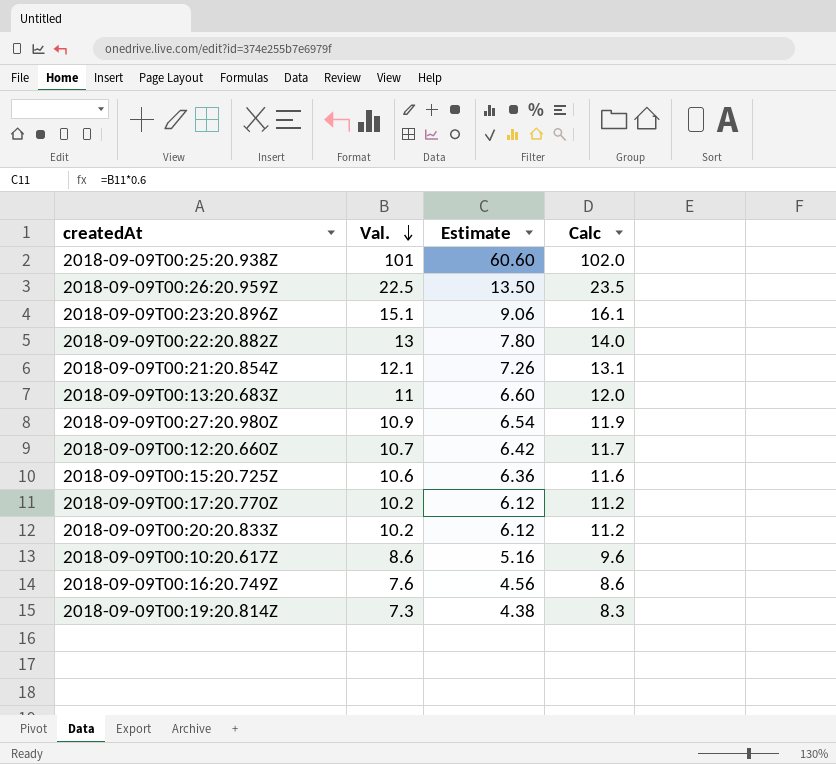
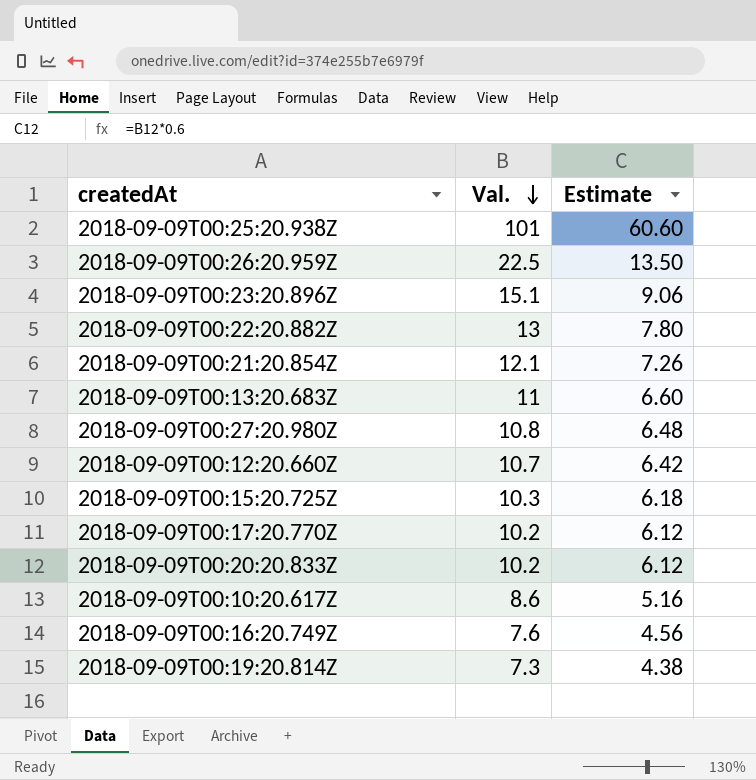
column Calc | formula: [Val.] + 1 -> none
2018-09-09T00:27:20.980Z | Val.: 10.9 -> 10.8
2018-09-09T00:27:20.980Z | Estimate: 6.54 -> 6.48
2018-09-09T00:15:20.725Z | Val.: 10.6 -> 10.3
2018-09-09T00:15:20.725Z | Estimate: 6.36 -> 6.18

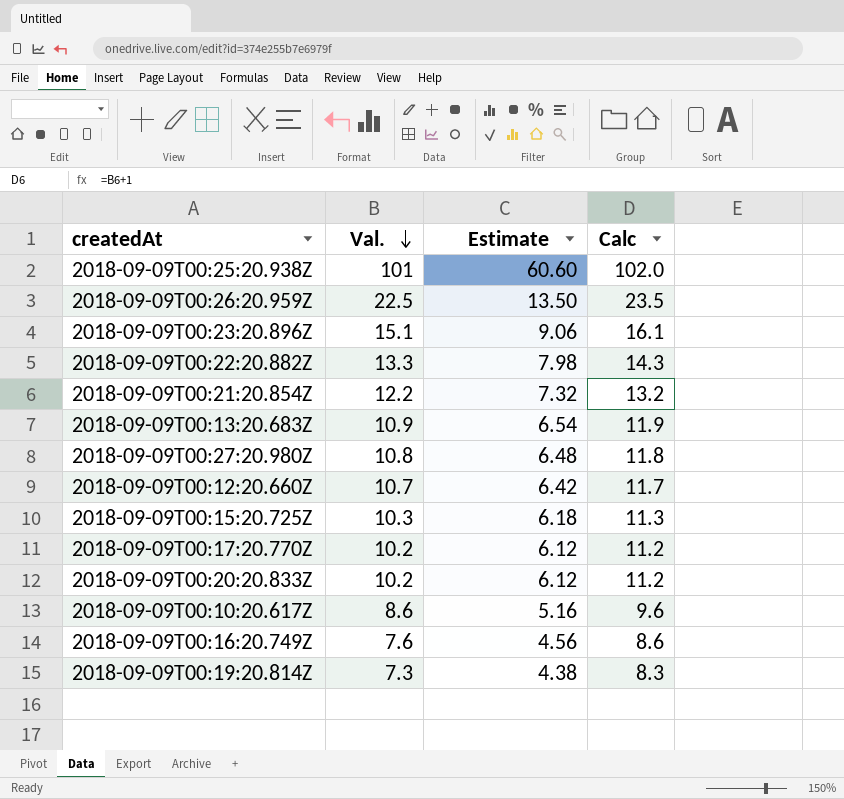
column Calc | formula: none -> [Val.] + 1
2018-09-09T00:22:20.882Z | Val.: 13 -> 13.3
2018-09-09T00:22:20.882Z | Estimate: 7.80 -> 7.98
2018-09-09T00:21:20.854Z | Val.: 12.1 -> 12.2
2018-09-09T00:21:20.854Z | Estimate: 7.26 -> 7.32
2018-09-09T00:13:20.683Z | Val.: 11 -> 10.9
2018-09-09T00:13:20.683Z | Estimate: 6.60 -> 6.54

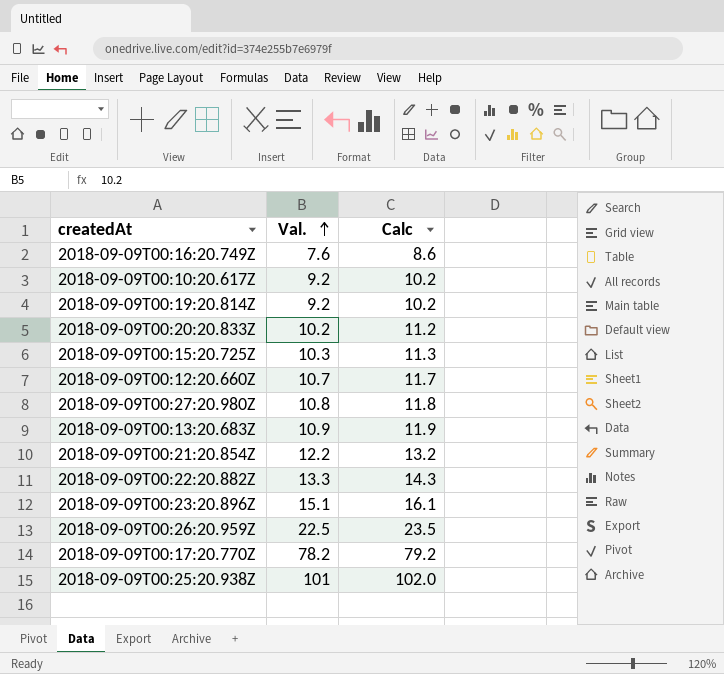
row order: Val. descending -> Val. ascending
column Estimate | formula: [Val.] * 0.6 -> none
2018-09-09T00:10:20.617Z | Val.: 8.6 -> 9.2
2018-09-09T00:10:20.617Z | Calc: 9.6 -> 10.2
2018-09-09T00:19:20.814Z | Val.: 7.3 -> 9.2
2018-09-09T00:19:20.814Z | Calc: 8.3 -> 10.2
2018-09-09T00:17:20.770Z | Val.: 10.2 -> 78.2
2018-09-09T00:17:20.770Z | Calc: 11.2 -> 79.2

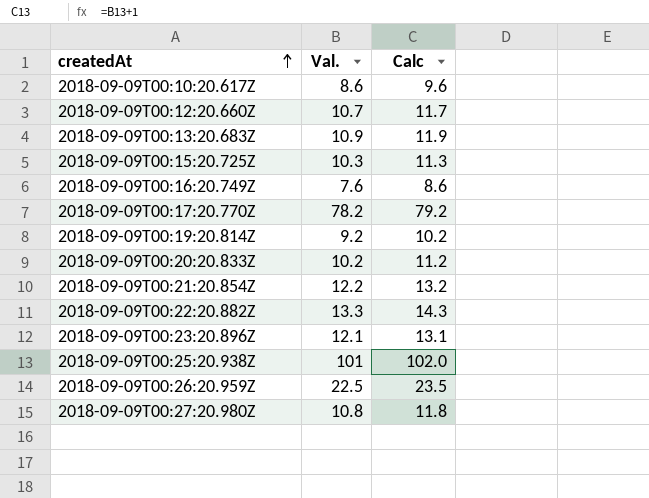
row order: Val. ascending -> createdAt ascending
2018-09-09T00:10:20.617Z | Val.: 9.2 -> 8.6
2018-09-09T00:10:20.617Z | Calc: 10.2 -> 9.6
2018-09-09T00:23:20.896Z | Val.: 15.1 -> 12.1
2018-09-09T00:23:20.896Z | Calc: 16.1 -> 13.1

